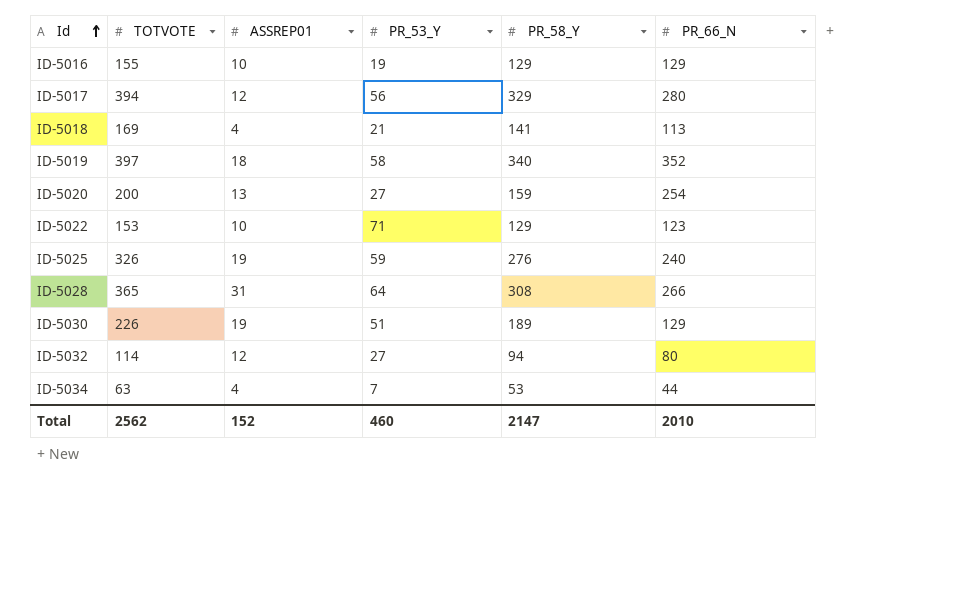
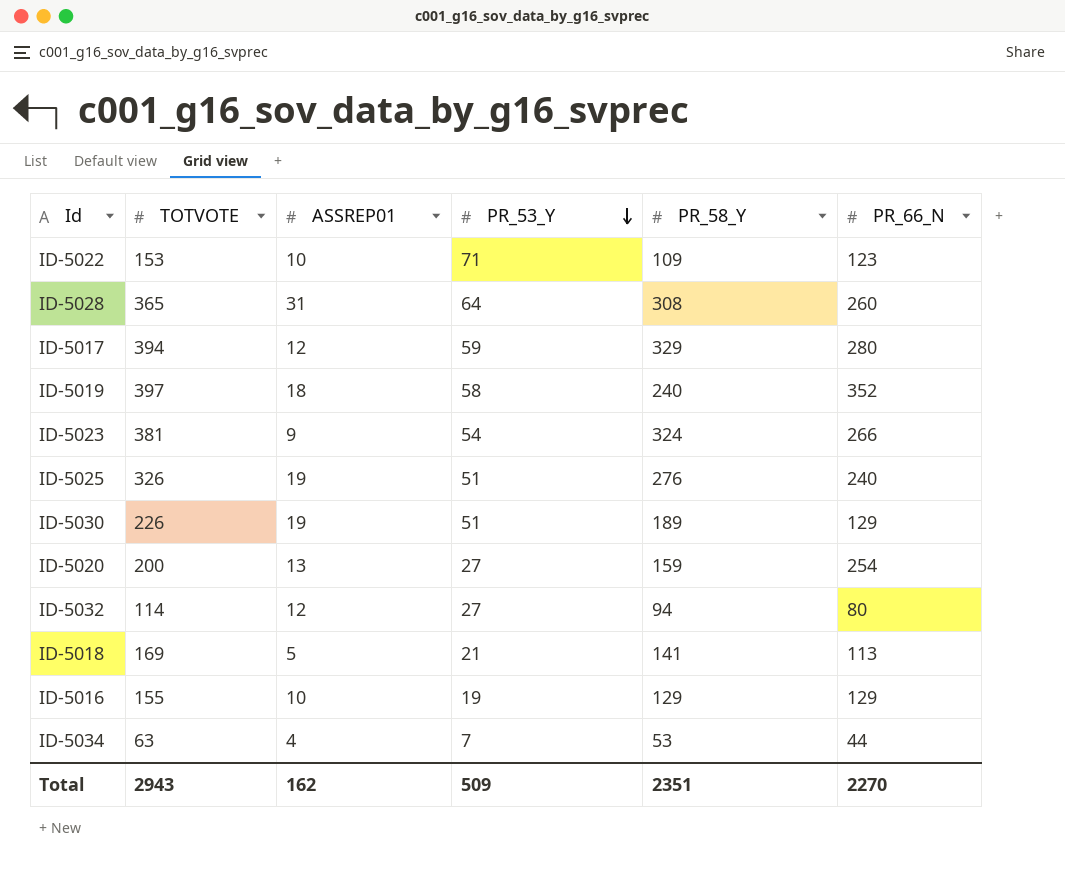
row order: Id ascending -> PR_53_Y descending
ID-5022 | PR_58_Y: 129 -> 109
ID-5028 | PR_66_N: 266 -> 260
ID-5017 | PR_53_Y: 56 -> 59
ID-5019 | PR_58_Y: 340 -> 240
row ID-5023: none -> 381 | 9 | 54 | 324 | 266
ID-5025 | PR_53_Y: 59 -> 51
ID-5018 | ASSREP01: 4 -> 5
Total | TOTVOTE: 2562 -> 2943
Total | ASSREP01: 152 -> 162
Total | PR_53_Y: 460 -> 509
Total | PR_58_Y: 2147 -> 2351
Total | PR_66_N: 2010 -> 2270

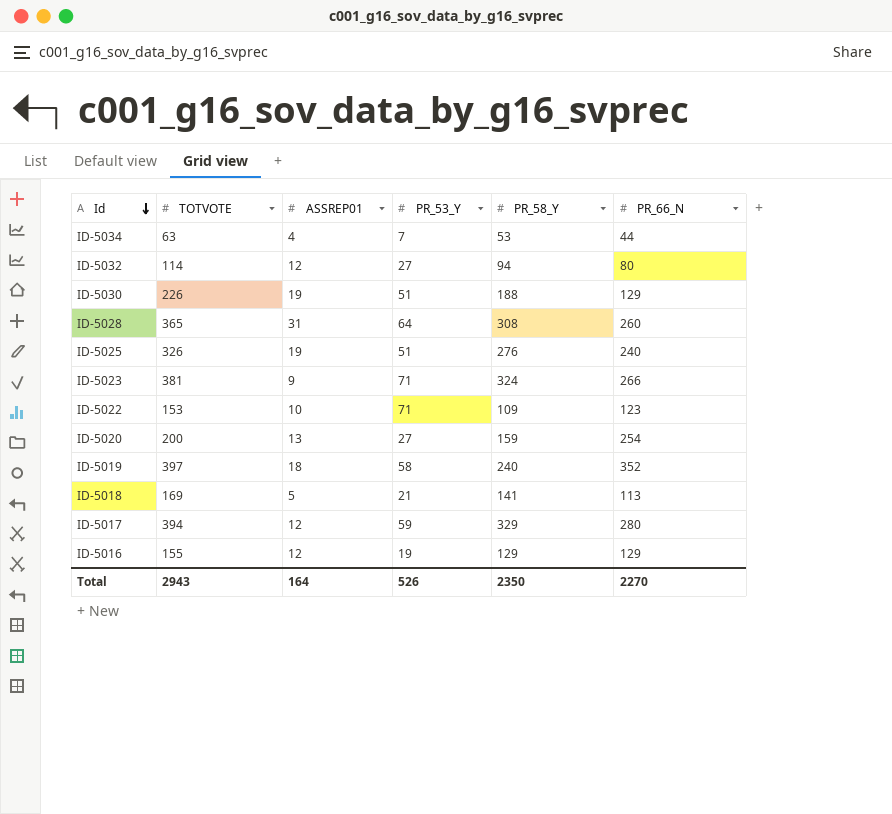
row order: PR_53_Y descending -> Id descending
ID-5030 | PR_58_Y: 189 -> 188
ID-5023 | PR_53_Y: 54 -> 71
ID-5016 | ASSREP01: 10 -> 12
Total | ASSREP01: 162 -> 164
Total | PR_53_Y: 509 -> 526
Total | PR_58_Y: 2351 -> 2350

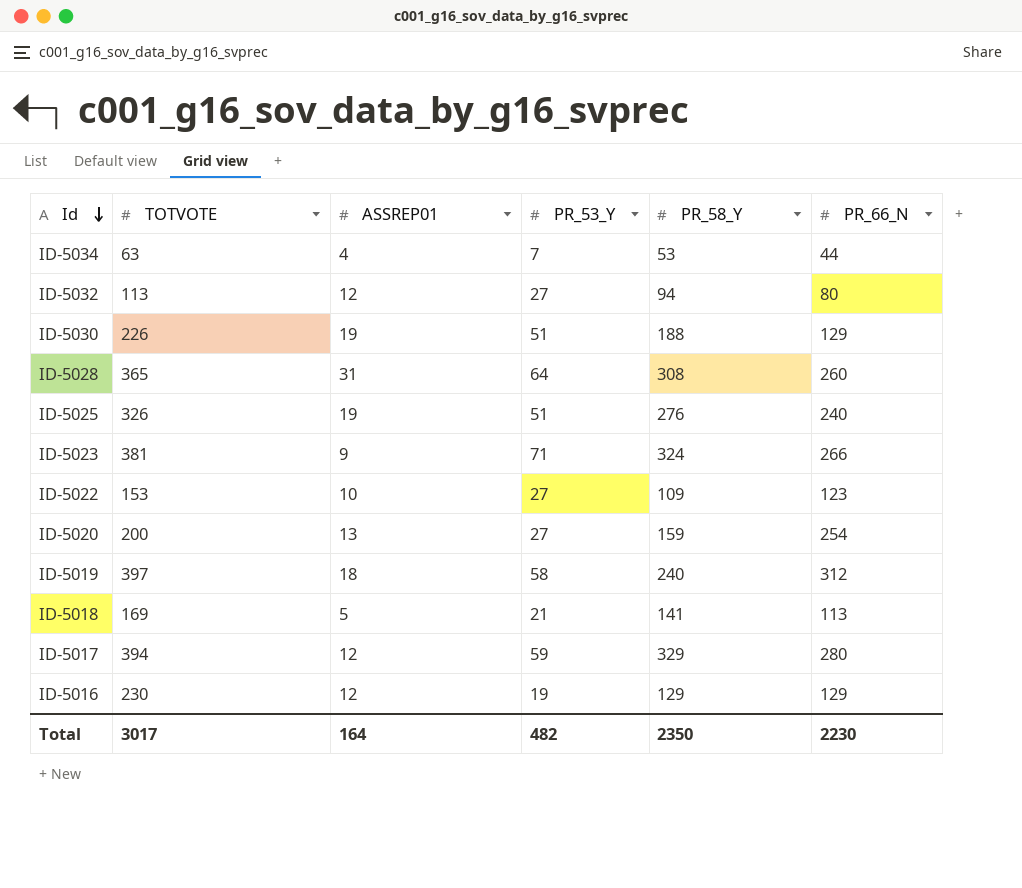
ID-5032 | TOTVOTE: 114 -> 113
ID-5022 | PR_53_Y: 71 -> 27
ID-5019 | PR_66_N: 352 -> 312
ID-5016 | TOTVOTE: 155 -> 230
Total | TOTVOTE: 2943 -> 3017
Total | PR_53_Y: 526 -> 482
Total | PR_66_N: 2270 -> 2230

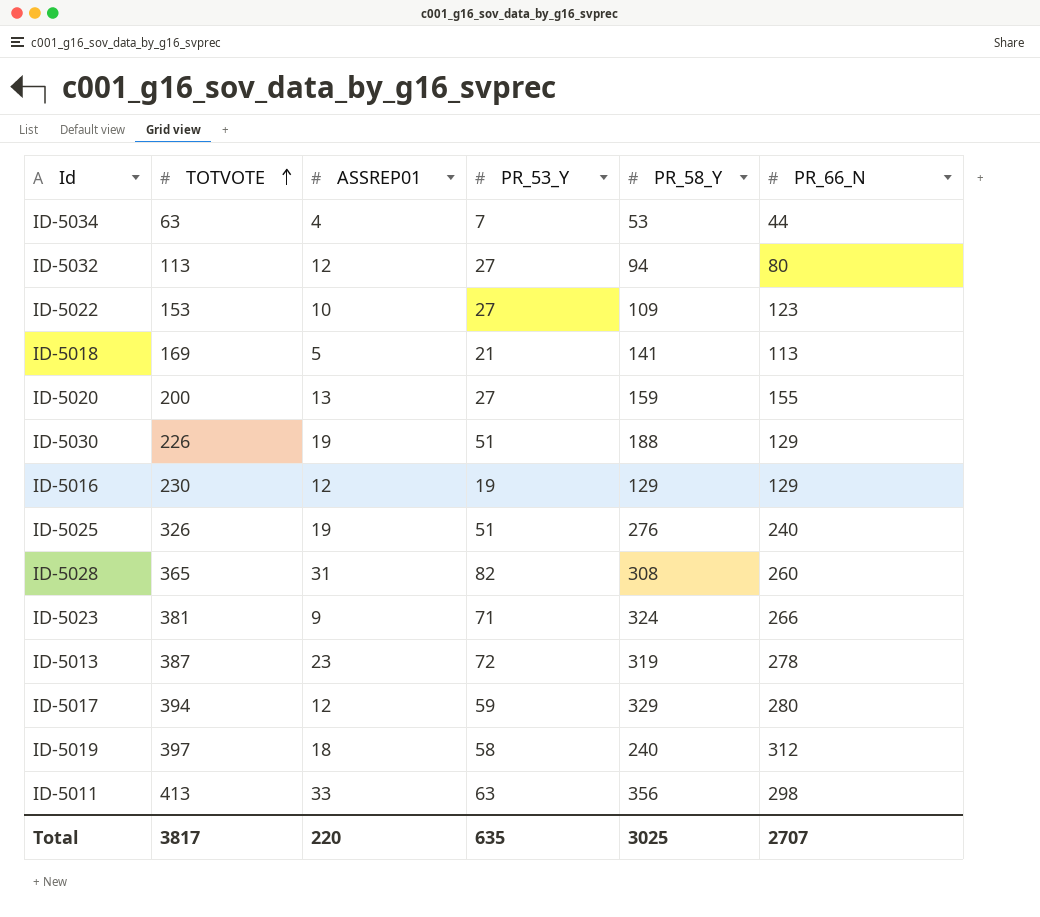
row order: Id descending -> TOTVOTE ascending
ID-5020 | PR_66_N: 254 -> 155
ID-5028 | PR_53_Y: 64 -> 82
row ID-5013: none -> 387 | 23 | 72 | 319 | 278
row ID-5011: none -> 413 | 33 | 63 | 356 | 298
Total | TOTVOTE: 3017 -> 3817
Total | ASSREP01: 164 -> 220
Total | PR_53_Y: 482 -> 635
Total | PR_58_Y: 2350 -> 3025
Total | PR_66_N: 2230 -> 2707

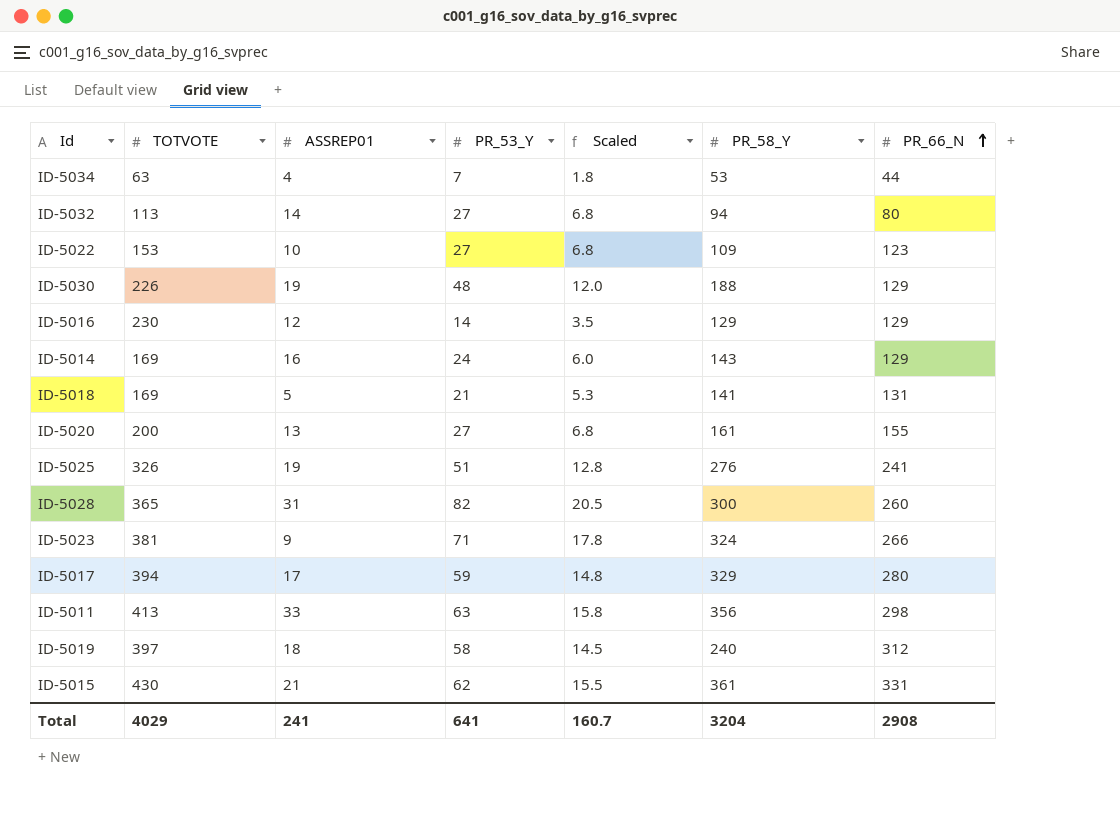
row order: TOTVOTE ascending -> PR_66_N ascending
column Scaled | formula: none -> [PR_53_Y] * 0.25
row ID-5013: 387 | 23 | 72 | 319 | 278 -> none
ID-5032 | ASSREP01: 12 -> 14
ID-5030 | PR_53_Y: 51 -> 48
ID-5016 | PR_53_Y: 19 -> 14
row ID-5014: none -> 169 | 16 | 24 | 6.0 | 143 | 129
ID-5018 | PR_66_N: 113 -> 131
ID-5020 | PR_58_Y: 159 -> 161
ID-5025 | PR_66_N: 240 -> 241
ID-5028 | PR_58_Y: 308 -> 300
ID-5017 | ASSREP01: 12 -> 17
row ID-5015: none -> 430 | 21 | 62 | 15.5 | 361 | 331
Total | TOTVOTE: 3817 -> 4029
Total | ASSREP01: 220 -> 241
Total | PR_53_Y: 635 -> 641
Total | PR_58_Y: 3025 -> 3204
Total | PR_66_N: 2707 -> 2908

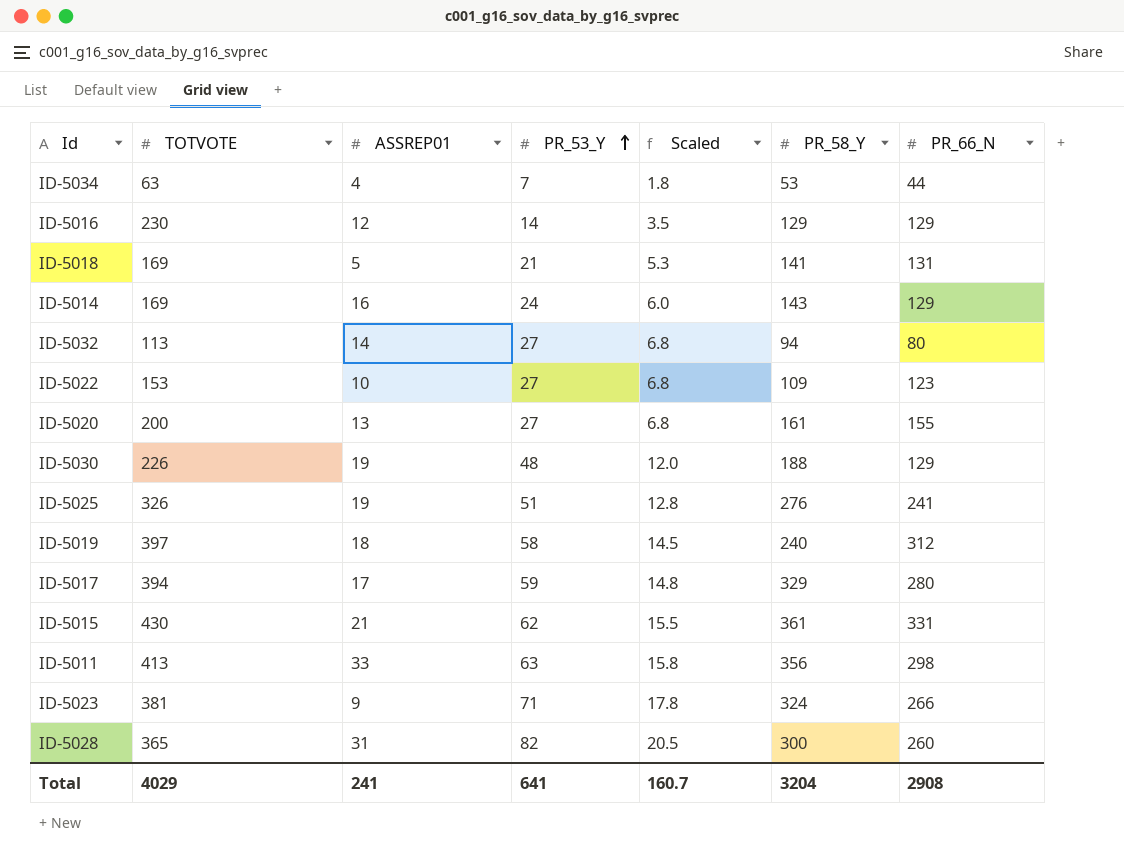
row order: PR_66_N ascending -> PR_53_Y ascending

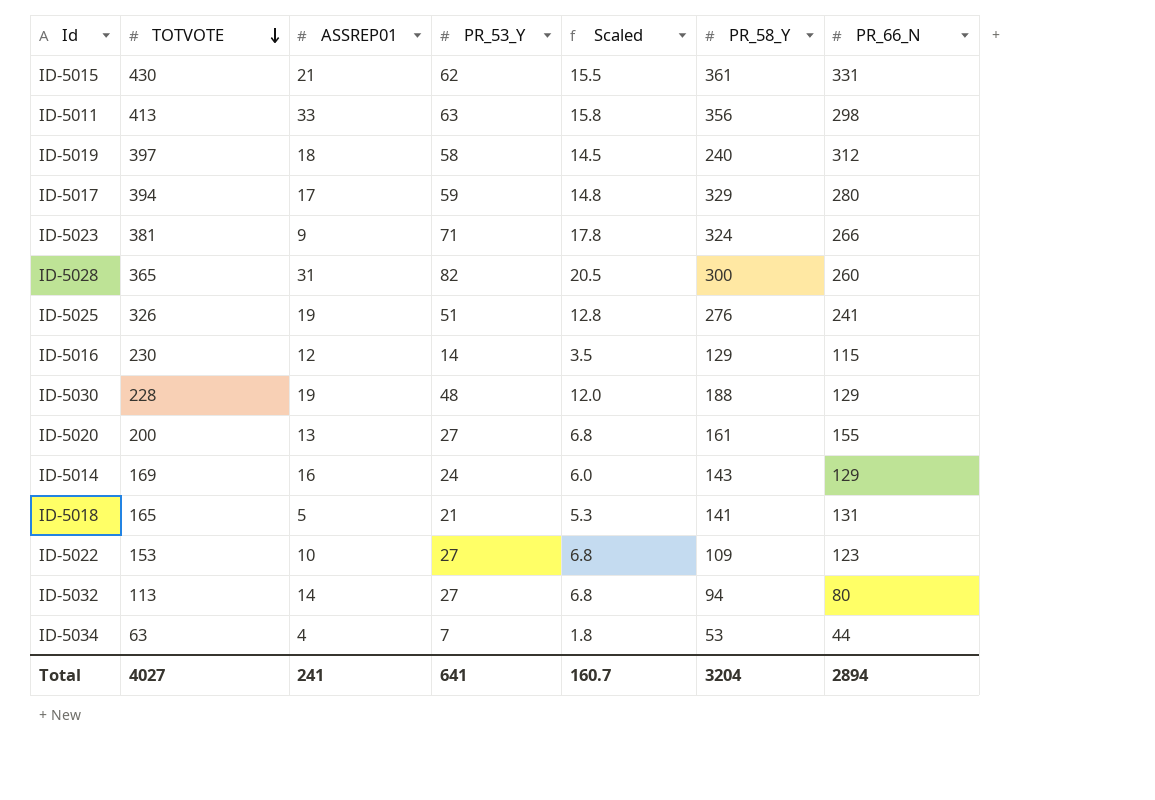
row order: PR_53_Y ascending -> TOTVOTE descending
ID-5016 | PR_66_N: 129 -> 115
ID-5030 | TOTVOTE: 226 -> 228
ID-5018 | TOTVOTE: 169 -> 165
Total | TOTVOTE: 4029 -> 4027
Total | PR_66_N: 2908 -> 2894

